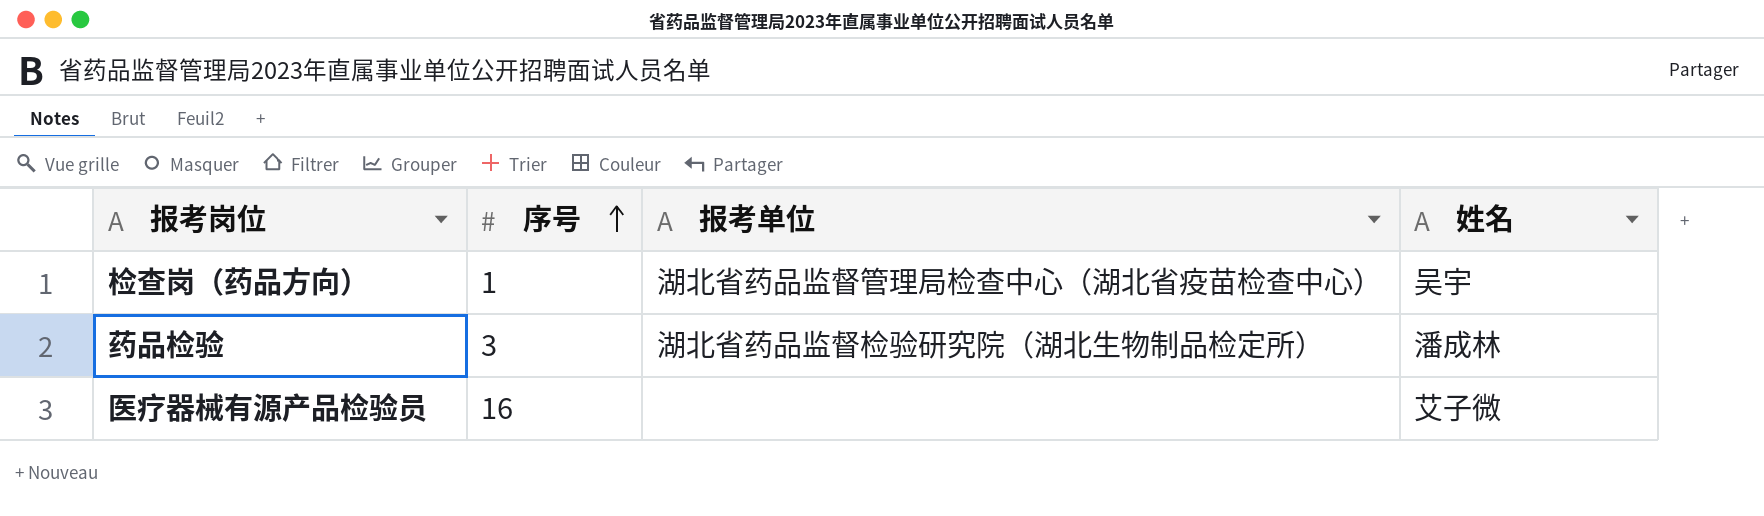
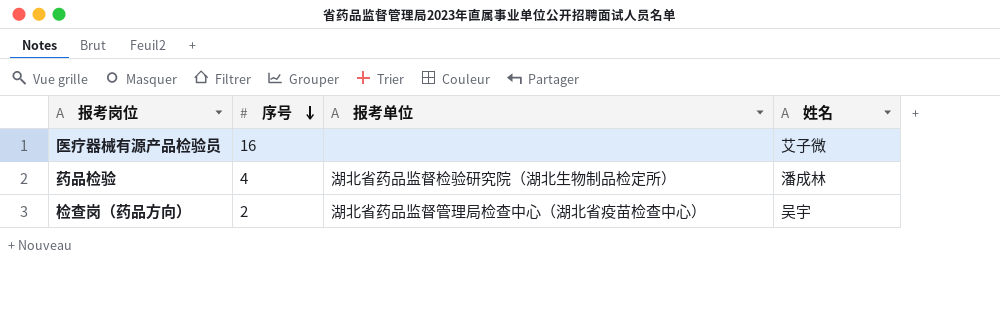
row order: 序号 ascending -> 序号 descending
药品检验 | 序号: 3 -> 4
检查岗（药品方向） | 序号: 1 -> 2

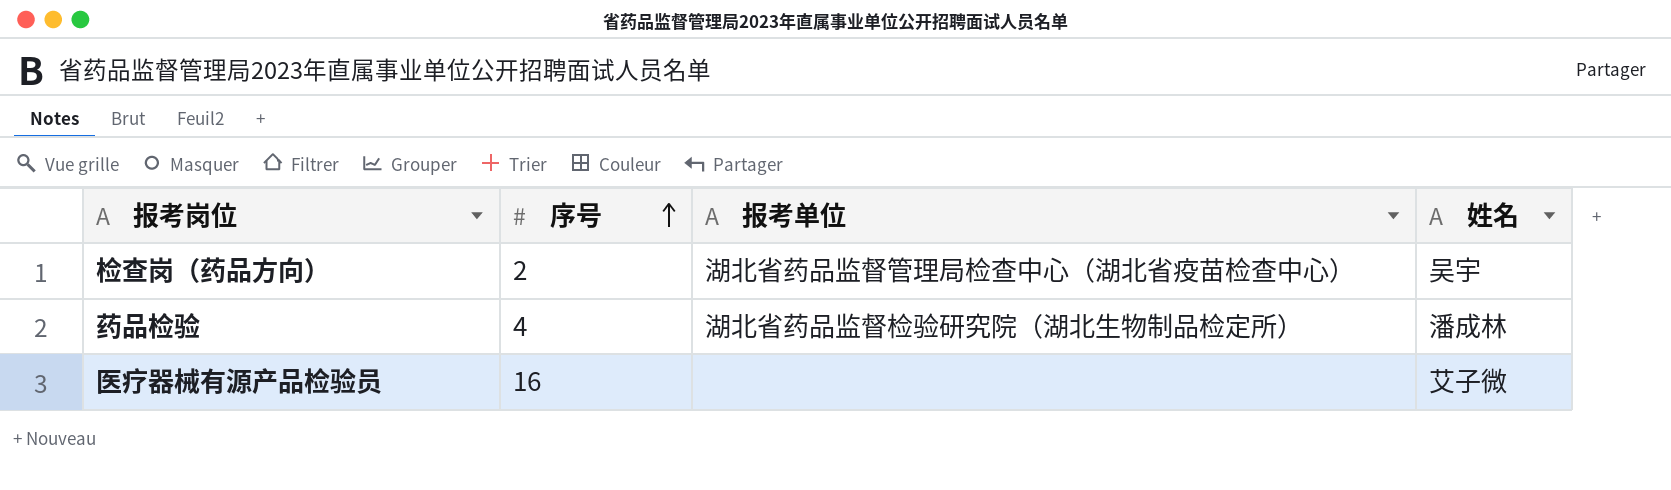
row order: 序号 descending -> 序号 ascending

